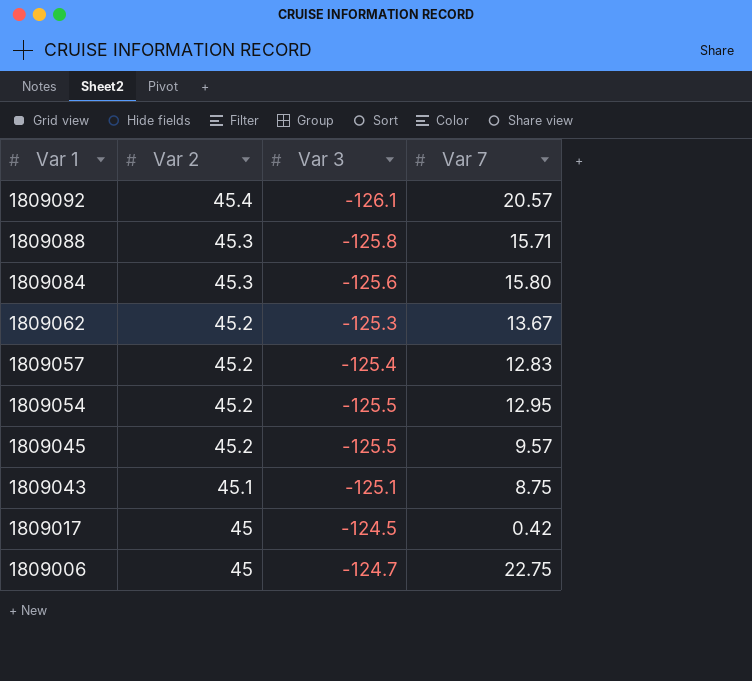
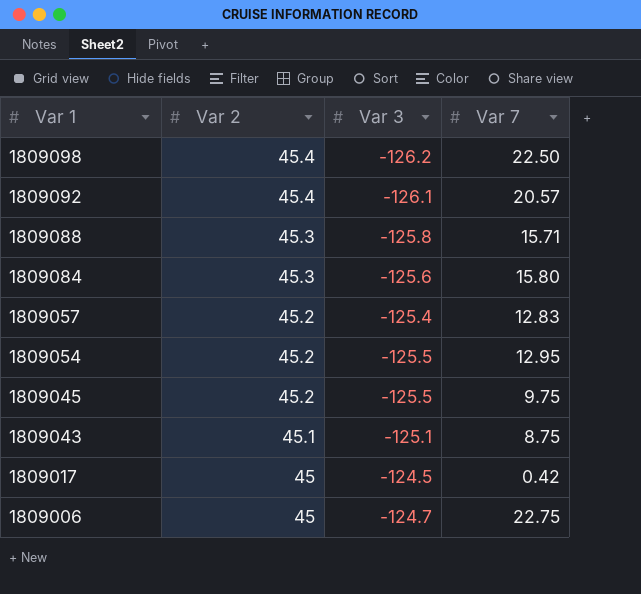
row 1809062: 45.2 | -125.3 | 13.67 -> none
row 1809098: none -> 45.4 | -126.2 | 22.50
1809045 | Var 7: 9.57 -> 9.75

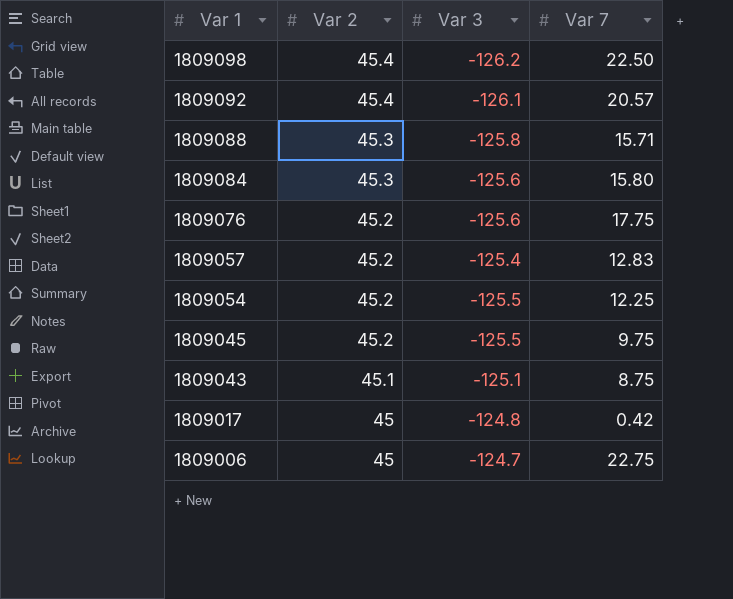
row 1809076: none -> 45.2 | -125.6 | 17.75
1809054 | Var 7: 12.95 -> 12.25
1809017 | Var 3: -124.5 -> -124.8

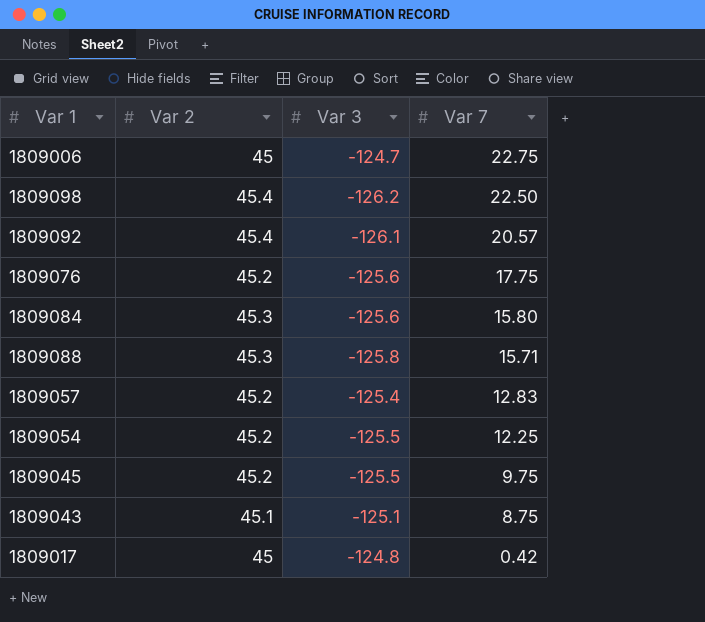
row order: Var 1 descending -> Var 7 descending

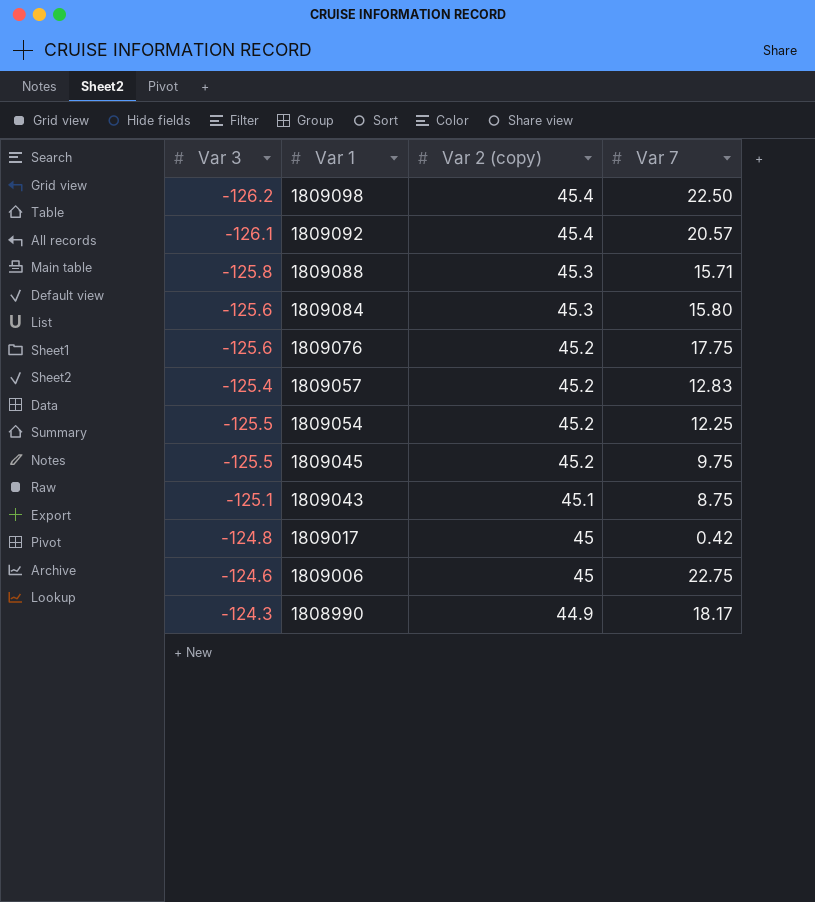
row order: Var 7 descending -> Var 1 descending
column Var 3 | position: 3 -> 1
column name: Var 2 -> Var 2 (copy)
1809006 | Var 3: -124.7 -> -124.6
row 1808990: none -> -124.3 | 44.9 | 18.17

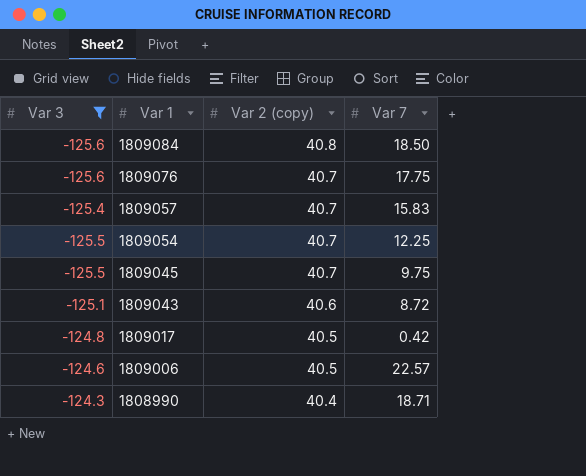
filter: none -> Var 3 >= -125.6
1809084 | Var 2 (copy): 45.3 -> 40.8
1809084 | Var 7: 15.80 -> 18.50
1809076 | Var 2 (copy): 45.2 -> 40.7
1809057 | Var 2 (copy): 45.2 -> 40.7
1809057 | Var 7: 12.83 -> 15.83
1809054 | Var 2 (copy): 45.2 -> 40.7
1809045 | Var 2 (copy): 45.2 -> 40.7
1809043 | Var 2 (copy): 45.1 -> 40.6
1809043 | Var 7: 8.75 -> 8.72
1809017 | Var 2 (copy): 45 -> 40.5
1809006 | Var 2 (copy): 45 -> 40.5
1809006 | Var 7: 22.75 -> 22.57
1808990 | Var 2 (copy): 44.9 -> 40.4
1808990 | Var 7: 18.17 -> 18.71

